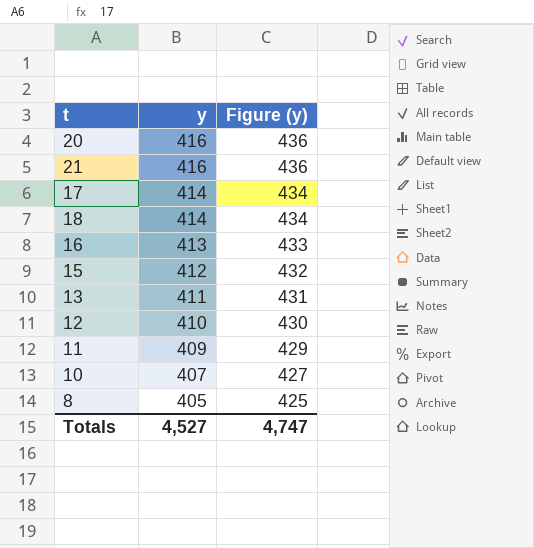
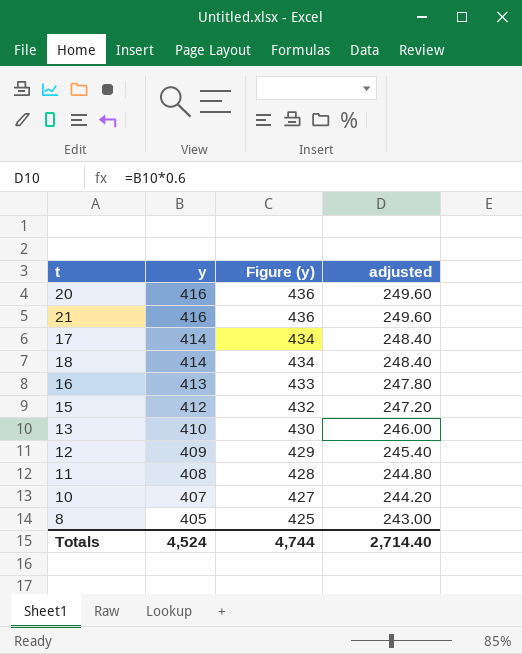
column adjusted | formula: none -> [y] * 0.6
13 | y: 411 -> 410
13 | Figure (y): 431 -> 430
12 | y: 410 -> 409
12 | Figure (y): 430 -> 429
11 | y: 409 -> 408
11 | Figure (y): 429 -> 428
Totals | y: 4,527 -> 4,524
Totals | Figure (y): 4,747 -> 4,744

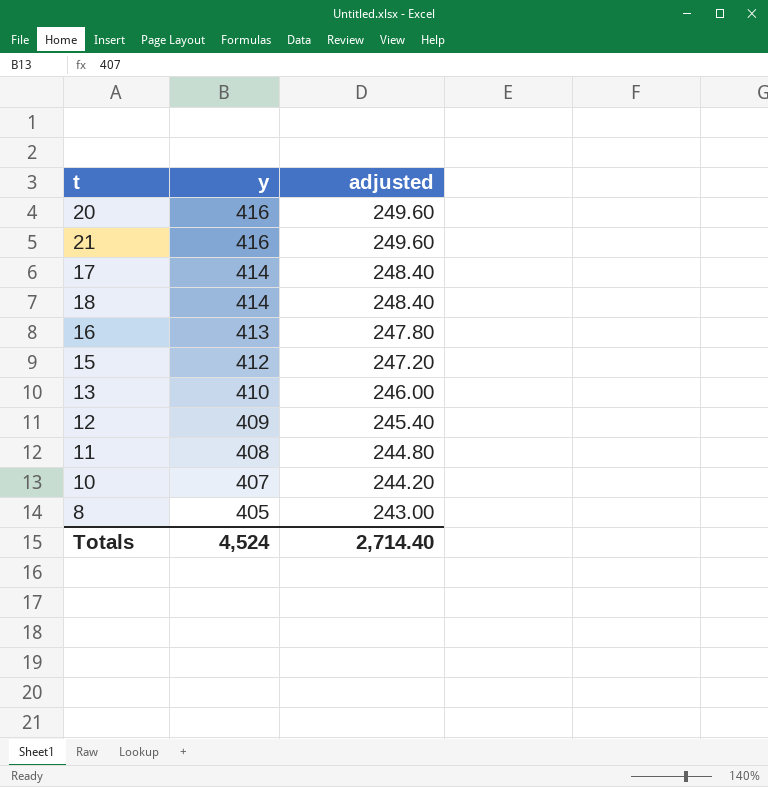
column Figure (y) | formula: [y] + 20 -> none

